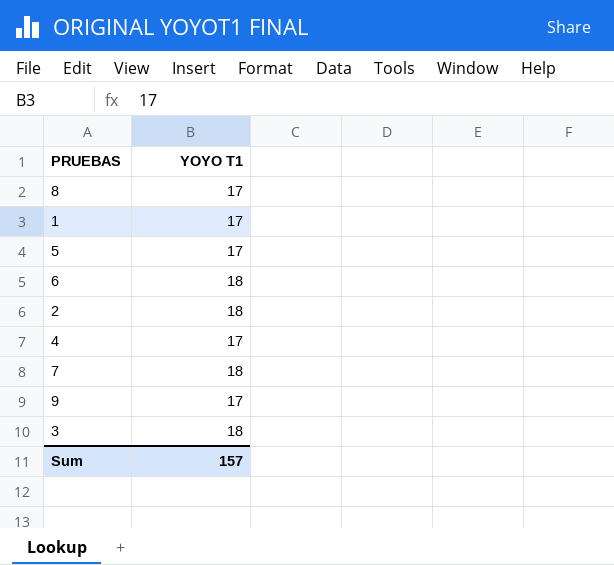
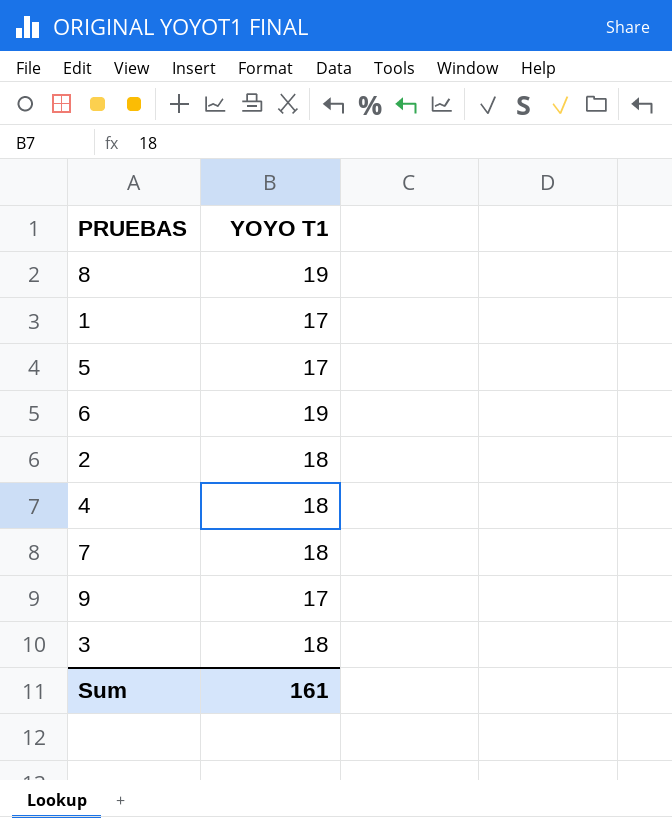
8 | YOYO T1: 17 -> 19
6 | YOYO T1: 18 -> 19
4 | YOYO T1: 17 -> 18
Sum | YOYO T1: 157 -> 161

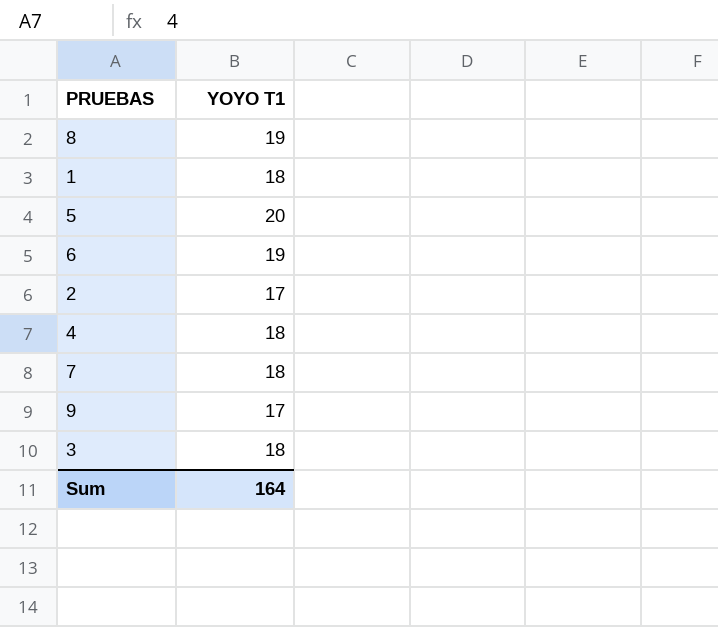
1 | YOYO T1: 17 -> 18
5 | YOYO T1: 17 -> 20
2 | YOYO T1: 18 -> 17
Sum | YOYO T1: 161 -> 164

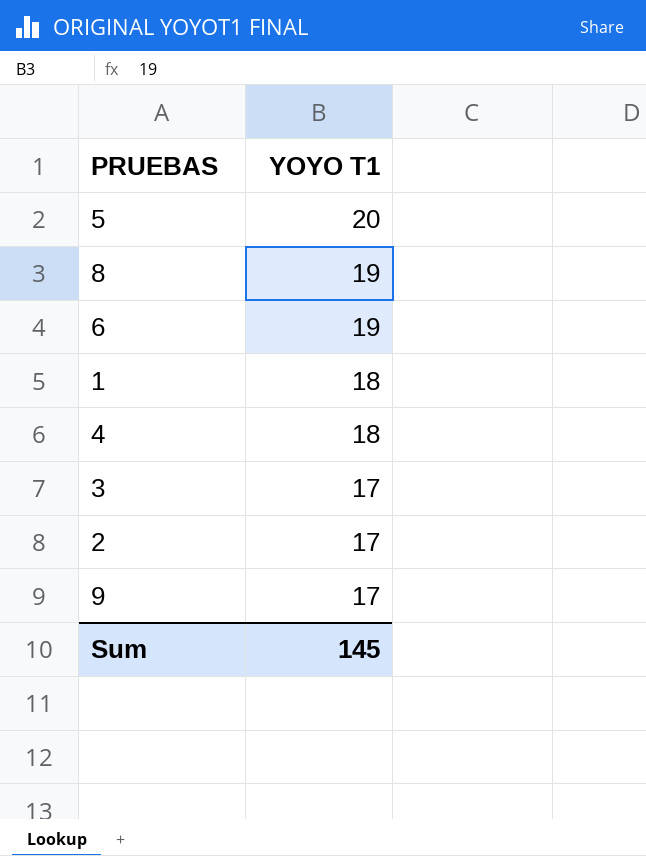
row order: none -> YOYO T1 descending
row 7: 18 -> none
3 | YOYO T1: 18 -> 17
Sum | YOYO T1: 164 -> 145

